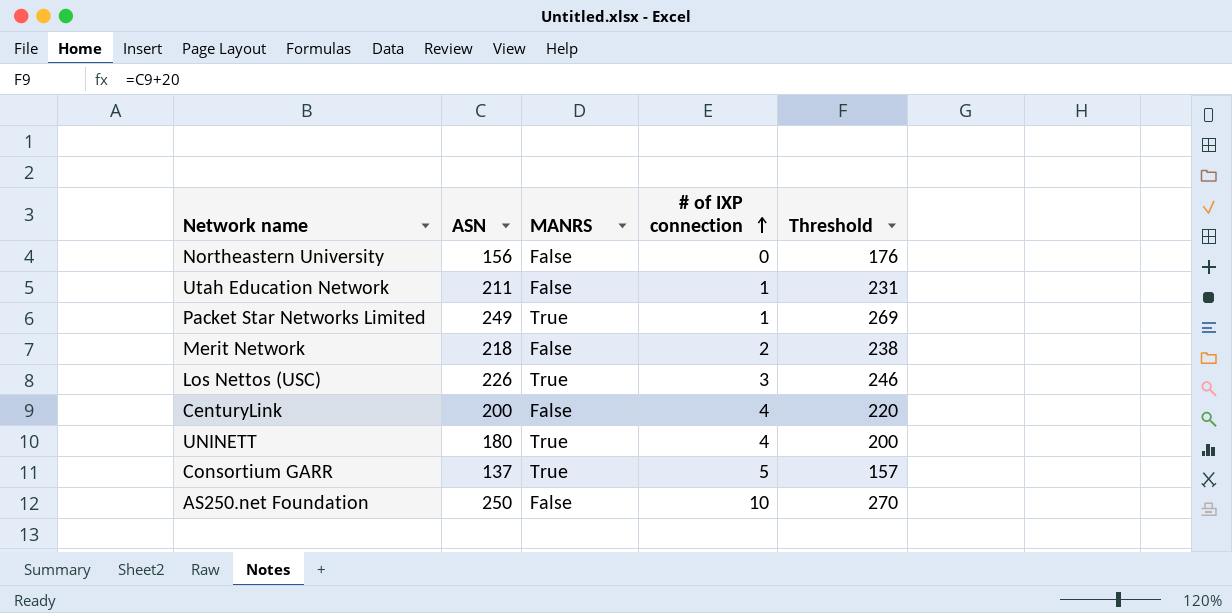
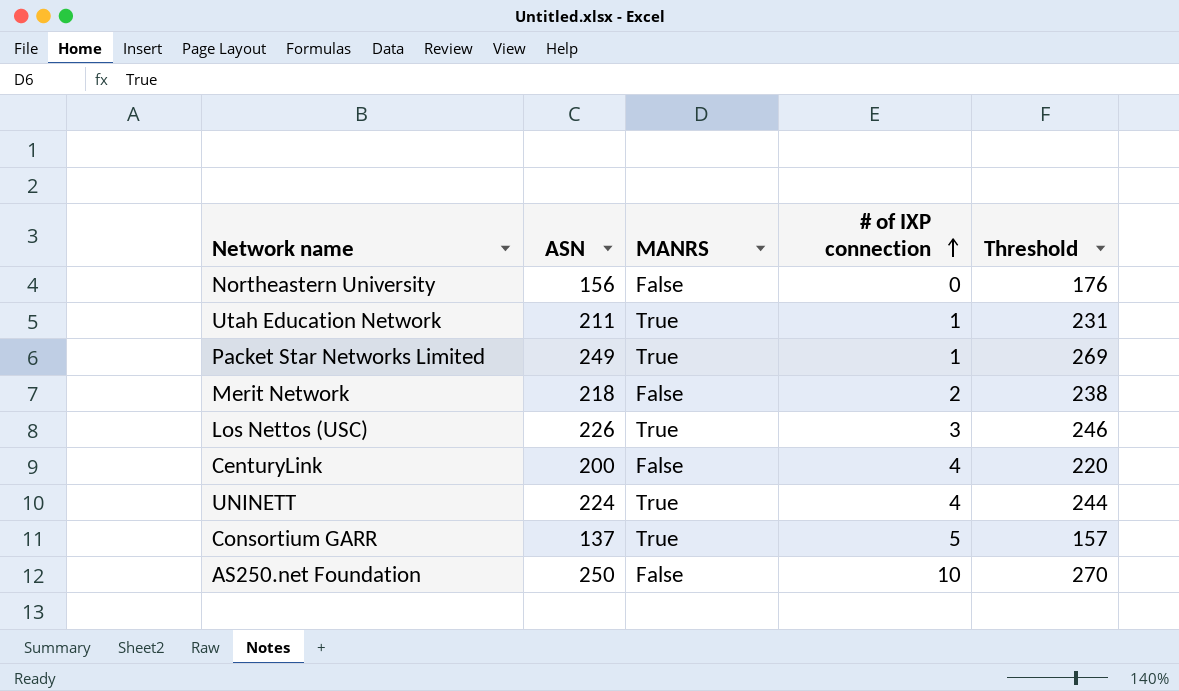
Utah Education Network | MANRS: False -> True
UNINETT | ASN: 180 -> 224
UNINETT | Threshold: 200 -> 244

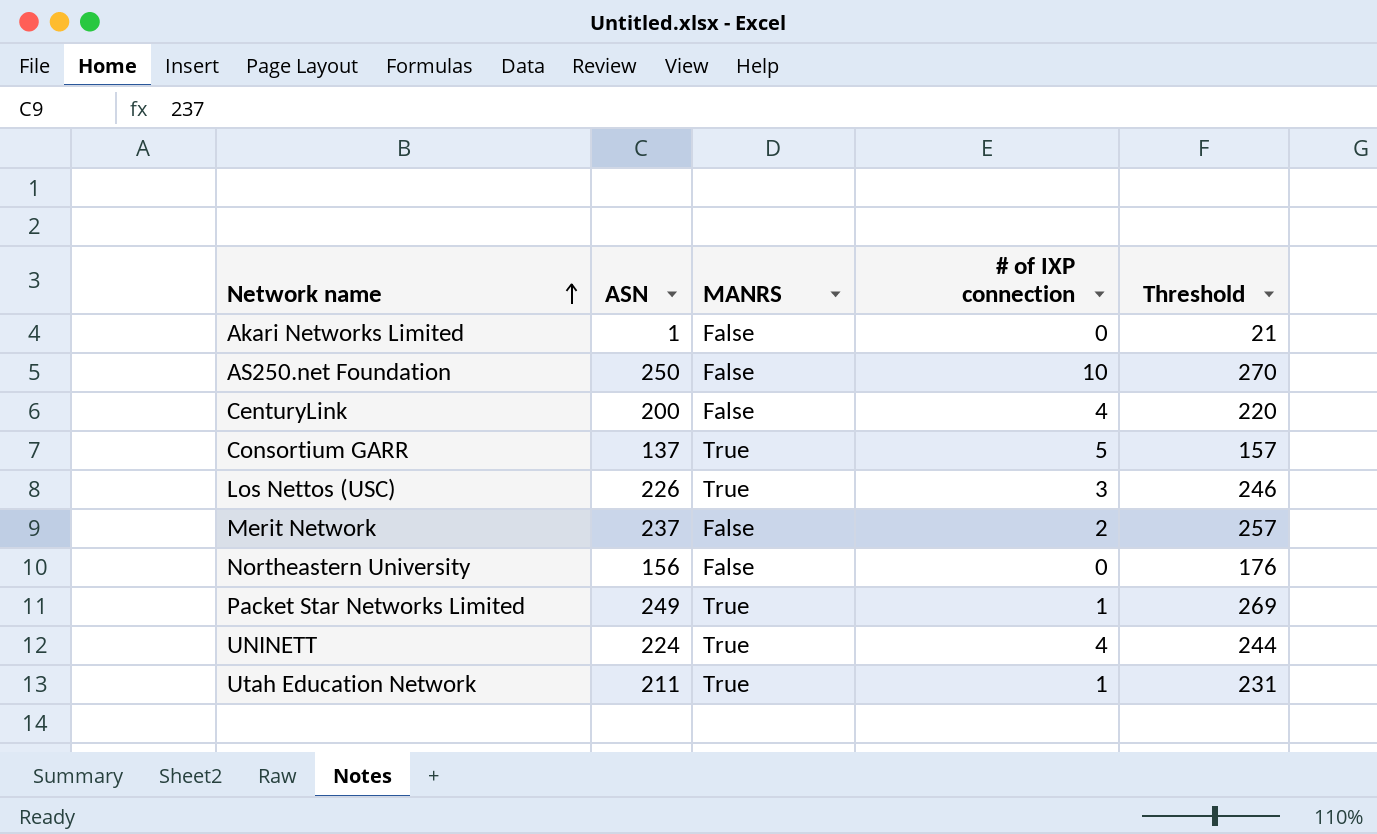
row order: # of IXP connection ascending -> Network name ascending
row Akari Networks Limited: none -> 1 | False | 0 | 21
Merit Network | ASN: 218 -> 237
Merit Network | Threshold: 238 -> 257

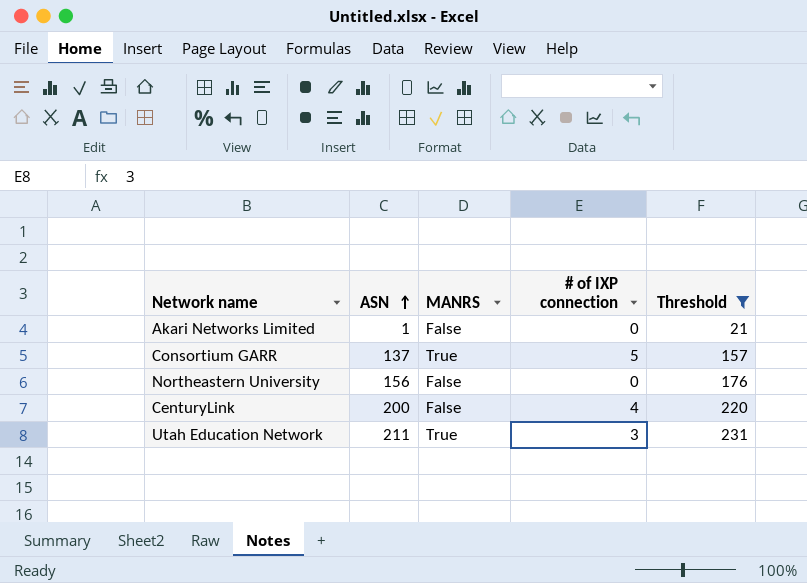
filter: none -> Threshold <= 231
row order: Network name ascending -> ASN ascending
Utah Education Network | # of IXP connection: 1 -> 3

